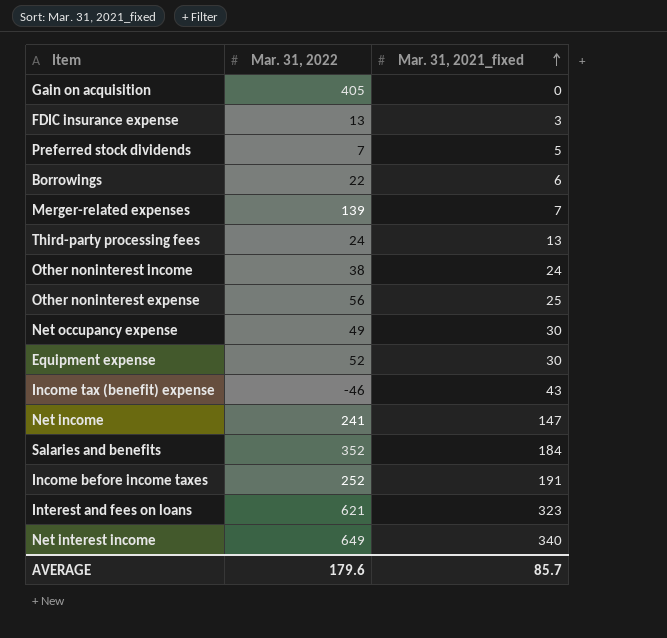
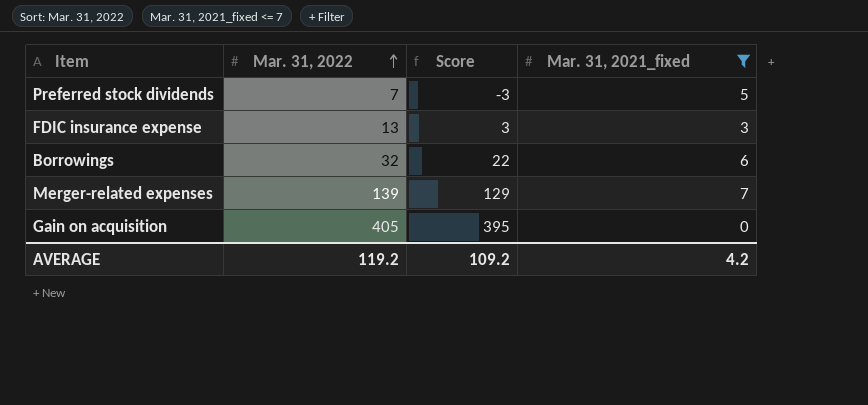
filter: none -> Mar. 31, 2021_fixed <= 7
row order: Mar. 31, 2021_fixed ascending -> Mar. 31, 2022 ascending
column Score | formula: none -> [Mar. 31, 2022] - 10
Borrowings | Mar. 31, 2022: 22 -> 32
AVERAGE | Mar. 31, 2022: 179.6 -> 119.2
AVERAGE | Mar. 31, 2021_fixed: 85.7 -> 4.2

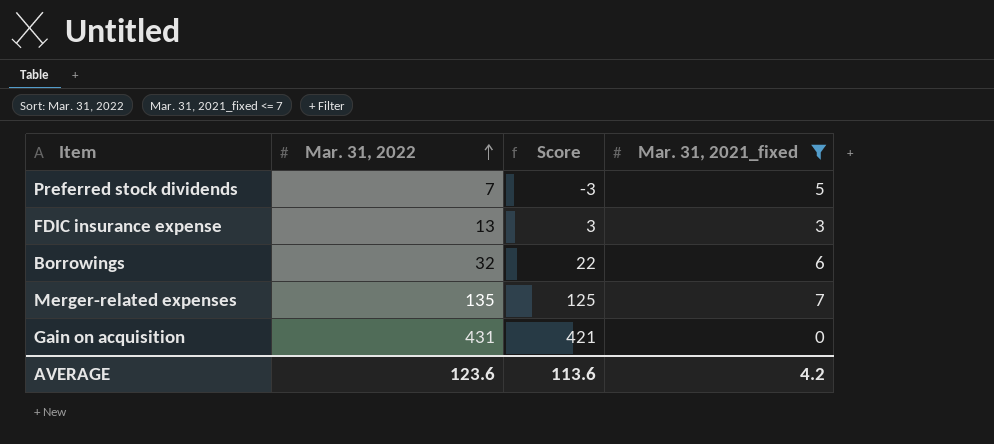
Merger-related expenses | Mar. 31, 2022: 139 -> 135
Merger-related expenses | Score: 129 -> 125
Gain on acquisition | Mar. 31, 2022: 405 -> 431
Gain on acquisition | Score: 395 -> 421
AVERAGE | Mar. 31, 2022: 119.2 -> 123.6
AVERAGE | Score: 109.2 -> 113.6

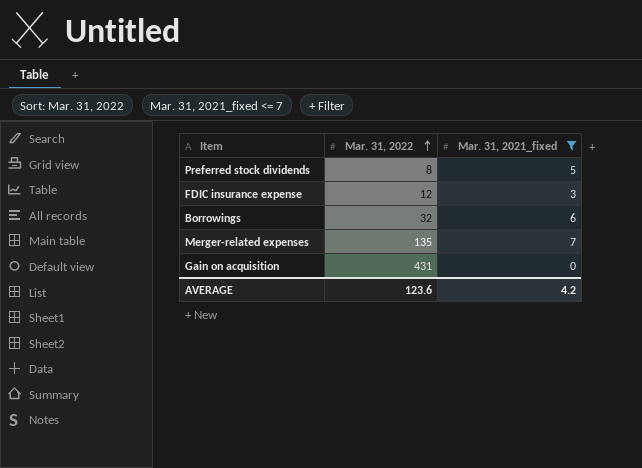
column Score | formula: [Mar. 31, 2022] - 10 -> none
Preferred stock dividends | Mar. 31, 2022: 7 -> 8
FDIC insurance expense | Mar. 31, 2022: 13 -> 12

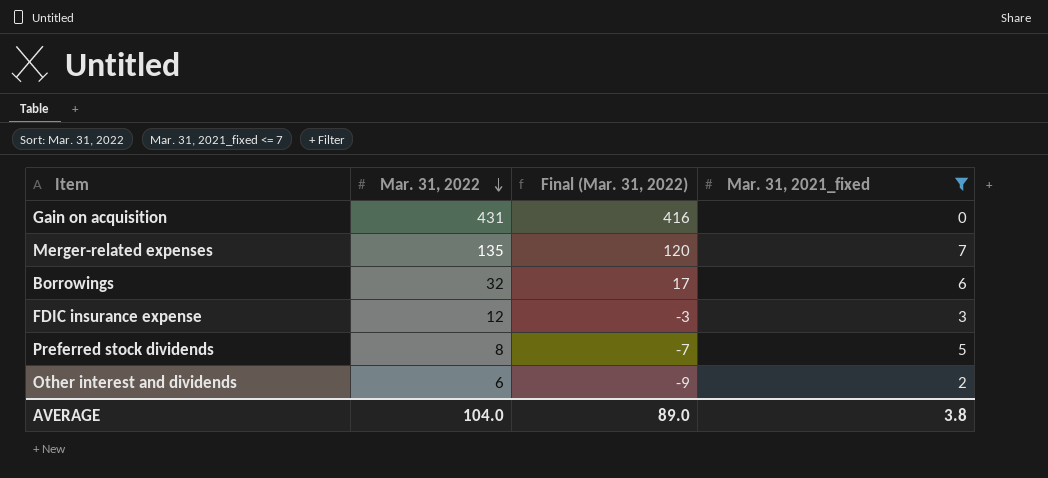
row order: Mar. 31, 2022 ascending -> Mar. 31, 2022 descending
column Final (Mar. 31, 2022) | formula: none -> [Mar. 31, 2022] - 15
row Other interest and dividends: none -> 6 | -9 | 2
AVERAGE | Mar. 31, 2022: 123.6 -> 104.0
AVERAGE | Mar. 31, 2021_fixed: 4.2 -> 3.8

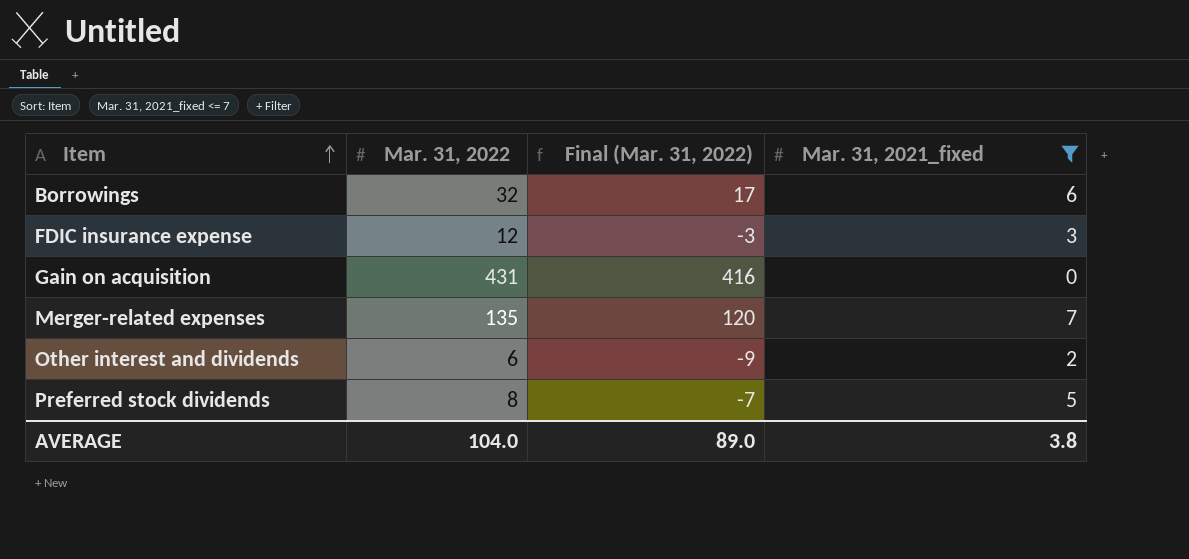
row order: Mar. 31, 2022 descending -> Item ascending

